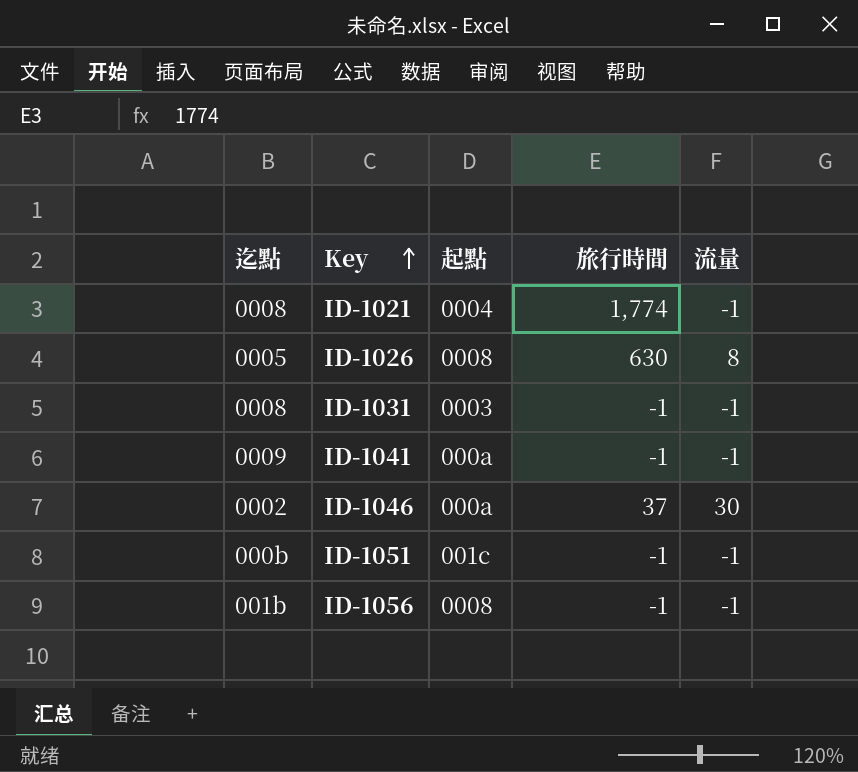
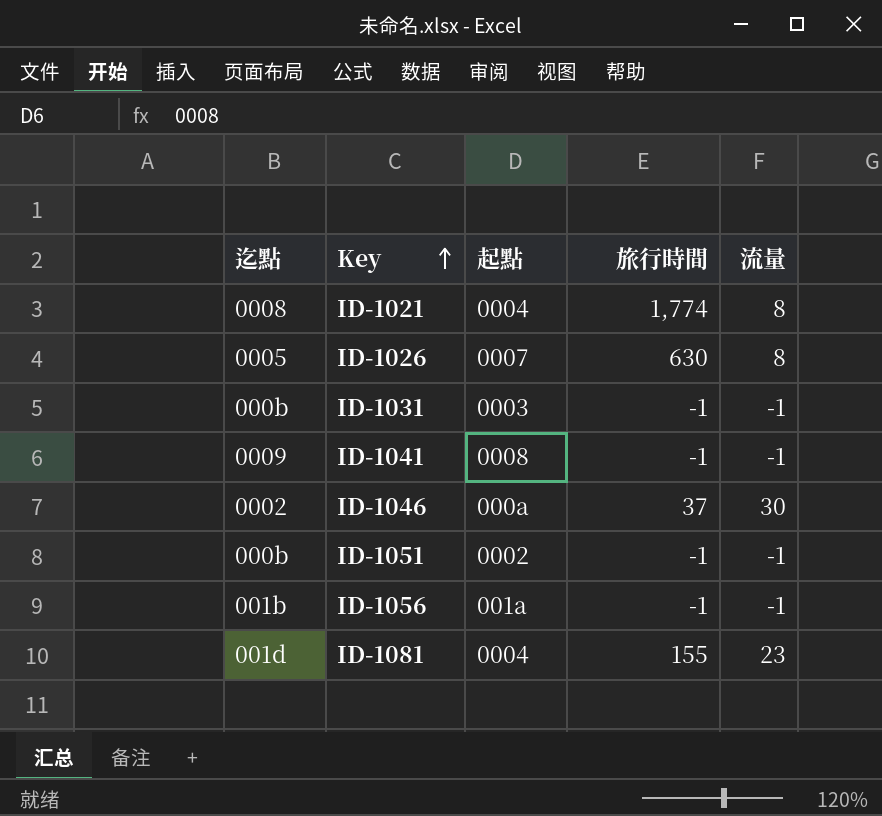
ID-1021 | 流量: -1 -> 8
ID-1026 | 起點: 0008 -> 0007
ID-1031 | 迄點: 0008 -> 000b
ID-1041 | 起點: 000a -> 0008
ID-1051 | 起點: 001c -> 0002
ID-1056 | 起點: 0008 -> 001a
row ID-1081: none -> 001d | 0004 | 155 | 23

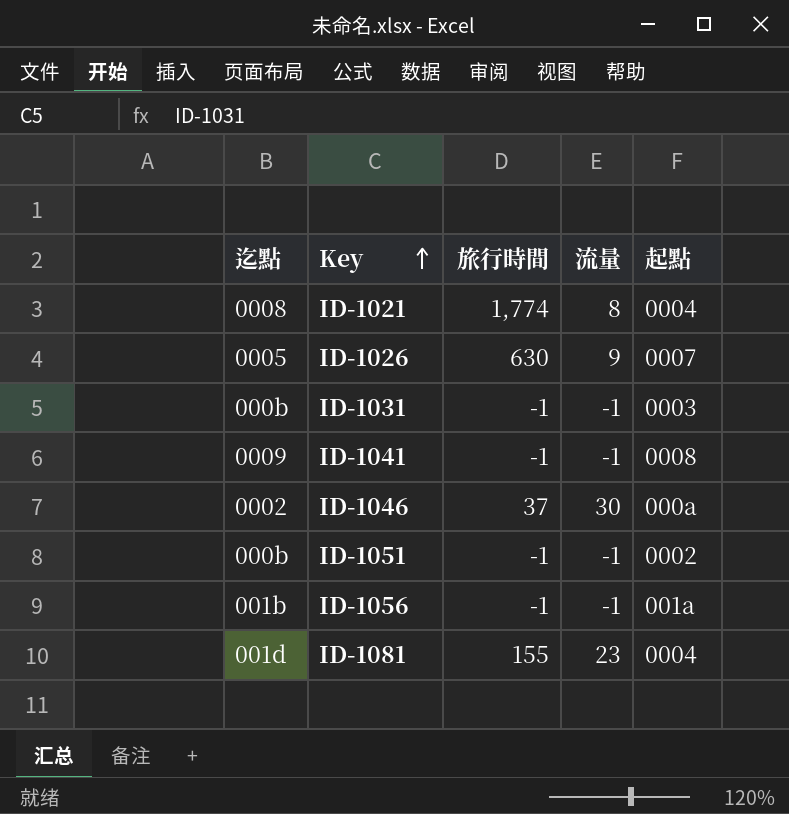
column 起點 | position: 3 -> 5
ID-1026 | 流量: 8 -> 9

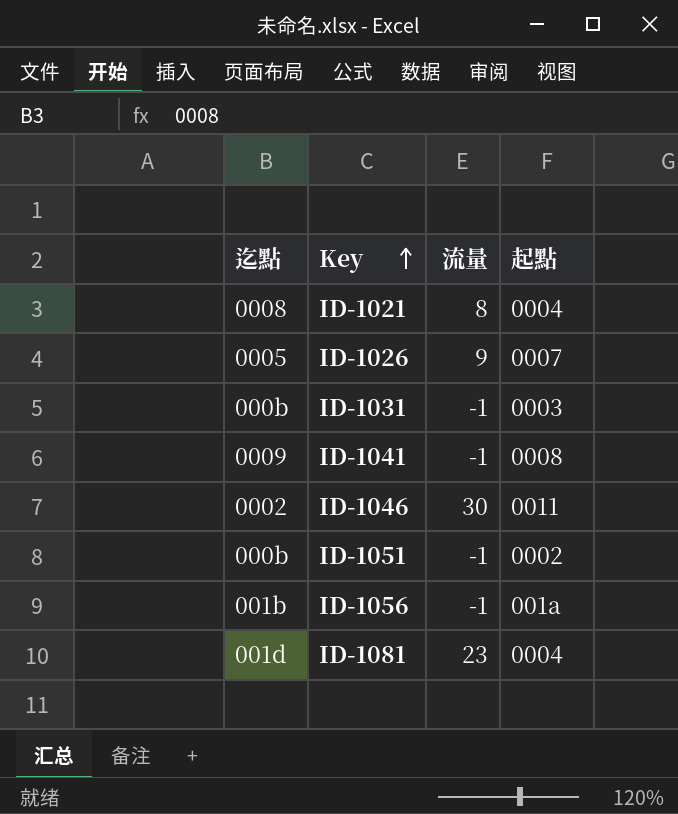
column 旅行時間 | position: 3 -> none
ID-1046 | 起點: 000a -> 0011

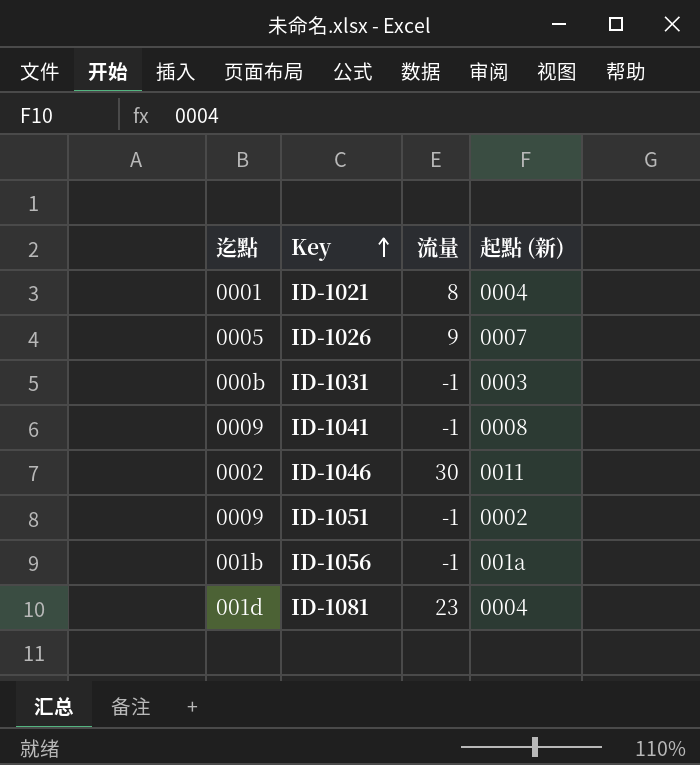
column name: 起點 -> 起點 (新)
ID-1021 | 迄點: 0008 -> 0001
ID-1051 | 迄點: 000b -> 0009

